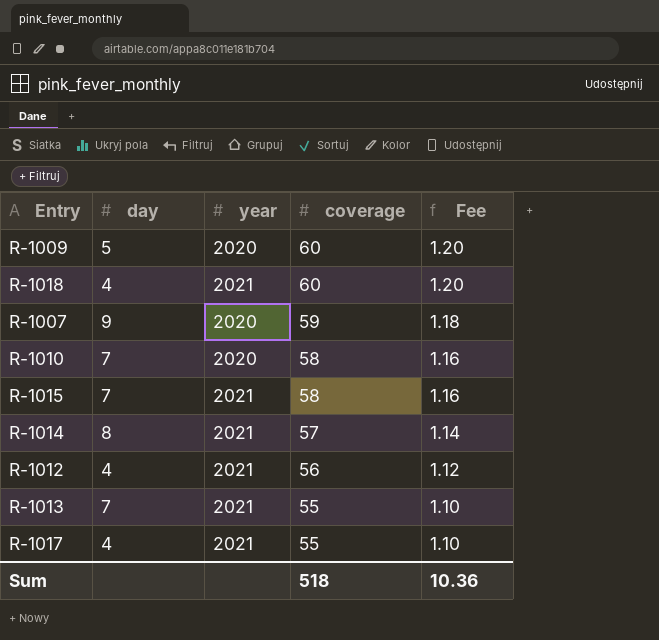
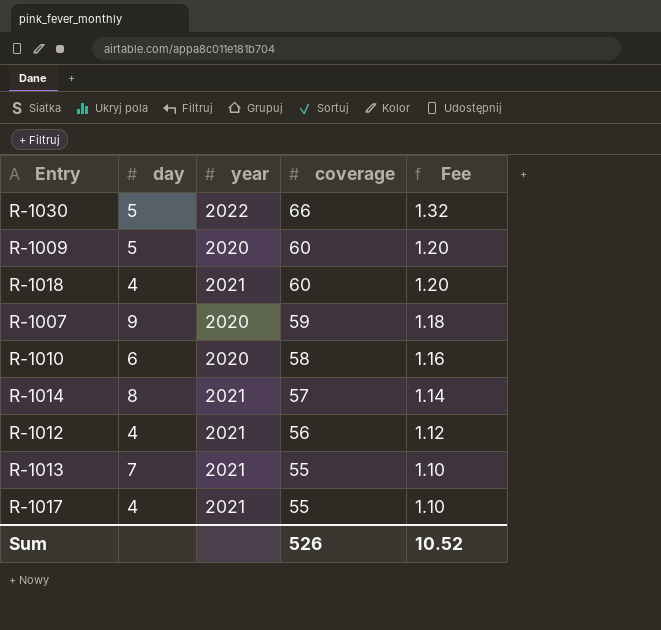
row R-1015: 7 | 2021 | 58 | 1.16 -> none
row R-1030: none -> 5 | 2022 | 66 | 1.32
R-1010 | day: 7 -> 6
Sum | coverage: 518 -> 526
Sum | Fee: 10.36 -> 10.52

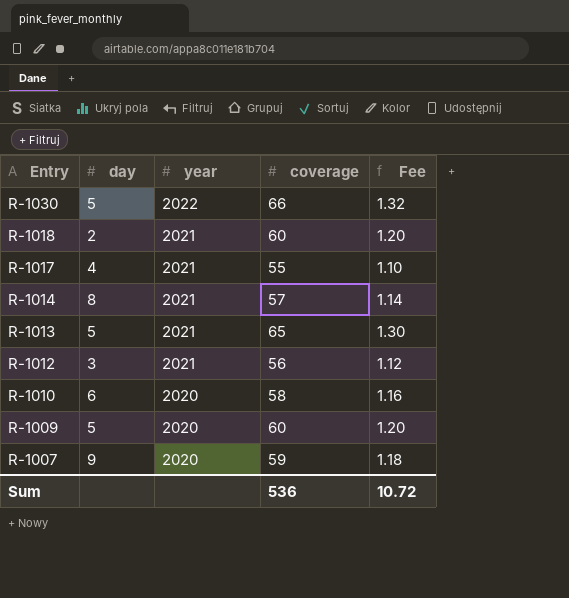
row order: coverage descending -> Entry descending
R-1018 | day: 4 -> 2
R-1013 | day: 7 -> 5
R-1013 | coverage: 55 -> 65
R-1013 | Fee: 1.10 -> 1.30
R-1012 | day: 4 -> 3
Sum | coverage: 526 -> 536
Sum | Fee: 10.52 -> 10.72

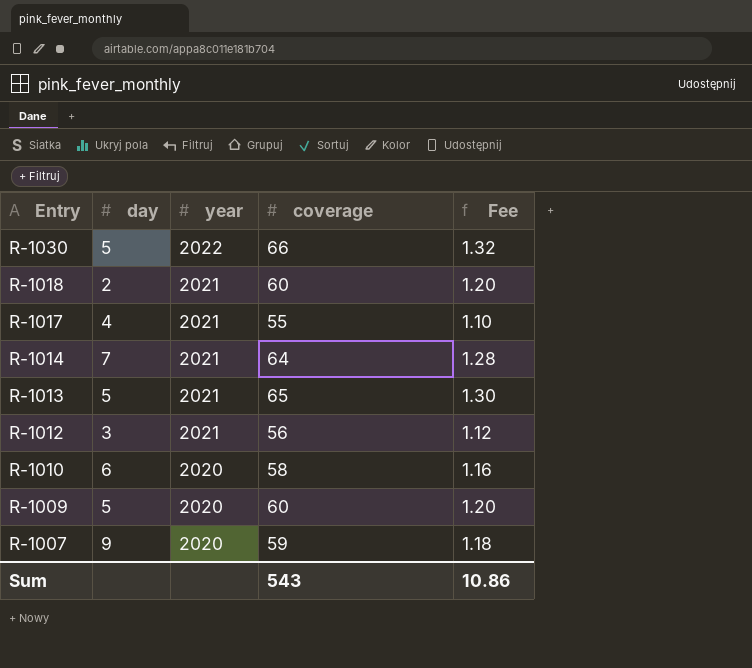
R-1014 | day: 8 -> 7
R-1014 | coverage: 57 -> 64
R-1014 | Fee: 1.14 -> 1.28
Sum | coverage: 536 -> 543
Sum | Fee: 10.72 -> 10.86

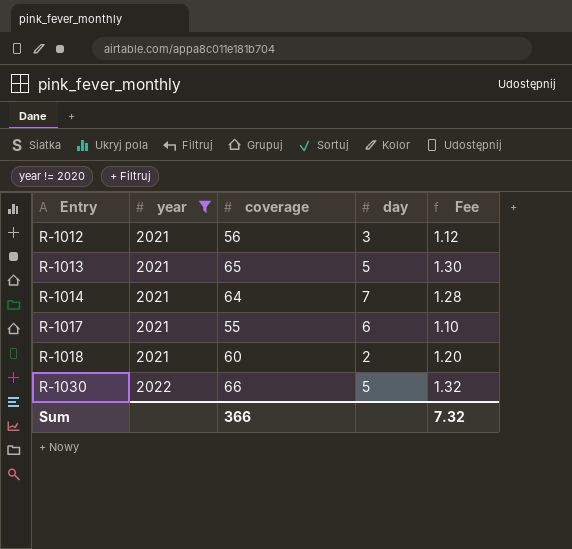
filter: none -> year != 2020
row order: Entry descending -> Entry ascending
column day | position: 2 -> 4
R-1017 | day: 4 -> 6
Sum | coverage: 543 -> 366
Sum | Fee: 10.86 -> 7.32

